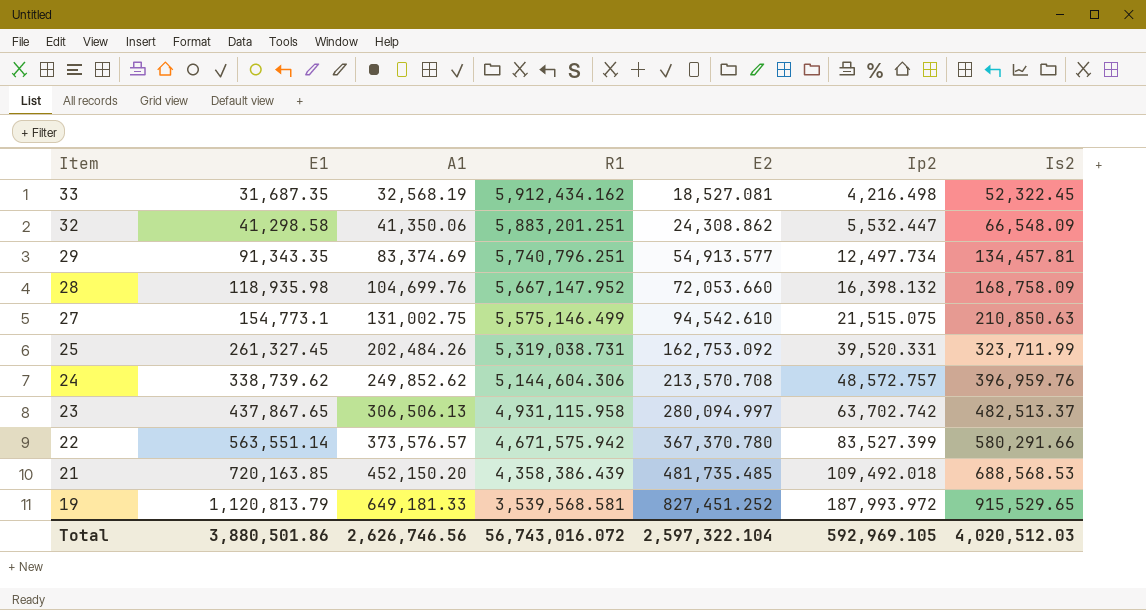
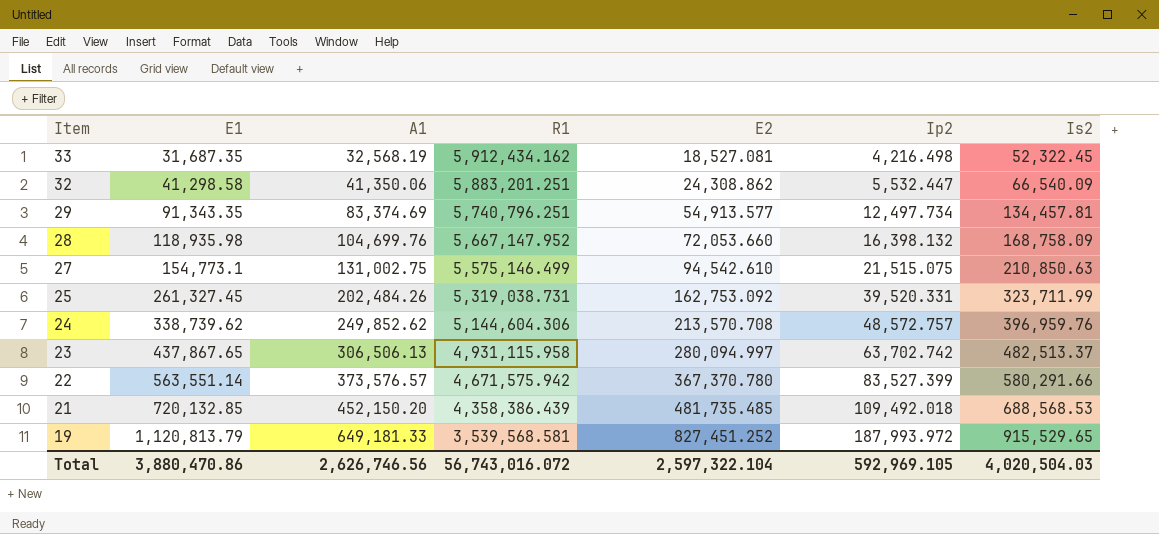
32 | Is2: 66,548.09 -> 66,540.09
21 | E1: 720,163.85 -> 720,132.85
Total | E1: 3,880,501.86 -> 3,880,470.86
Total | Is2: 4,020,512.03 -> 4,020,504.03

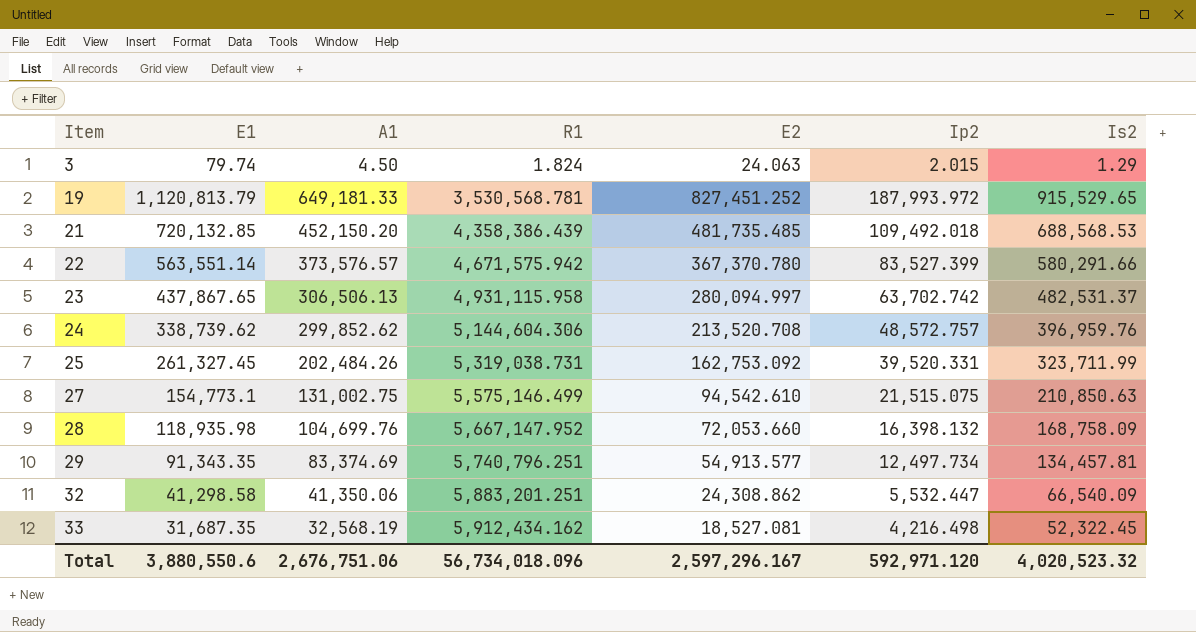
row order: Item descending -> Item ascending
row 3: none -> 79.74 | 4.50 | 1.824 | 24.063 | 2.015 | 1.29
19 | R1: 3,539,568.581 -> 3,530,568.781
23 | Is2: 482,513.37 -> 482,531.37
24 | A1: 249,852.62 -> 299,852.62
24 | E2: 213,570.708 -> 213,520.708
Total | E1: 3,880,470.86 -> 3,880,550.6
Total | A1: 2,626,746.56 -> 2,676,751.06
Total | R1: 56,743,016.072 -> 56,734,018.096
Total | E2: 2,597,322.104 -> 2,597,296.167
Total | Ip2: 592,969.105 -> 592,971.120
Total | Is2: 4,020,504.03 -> 4,020,523.32

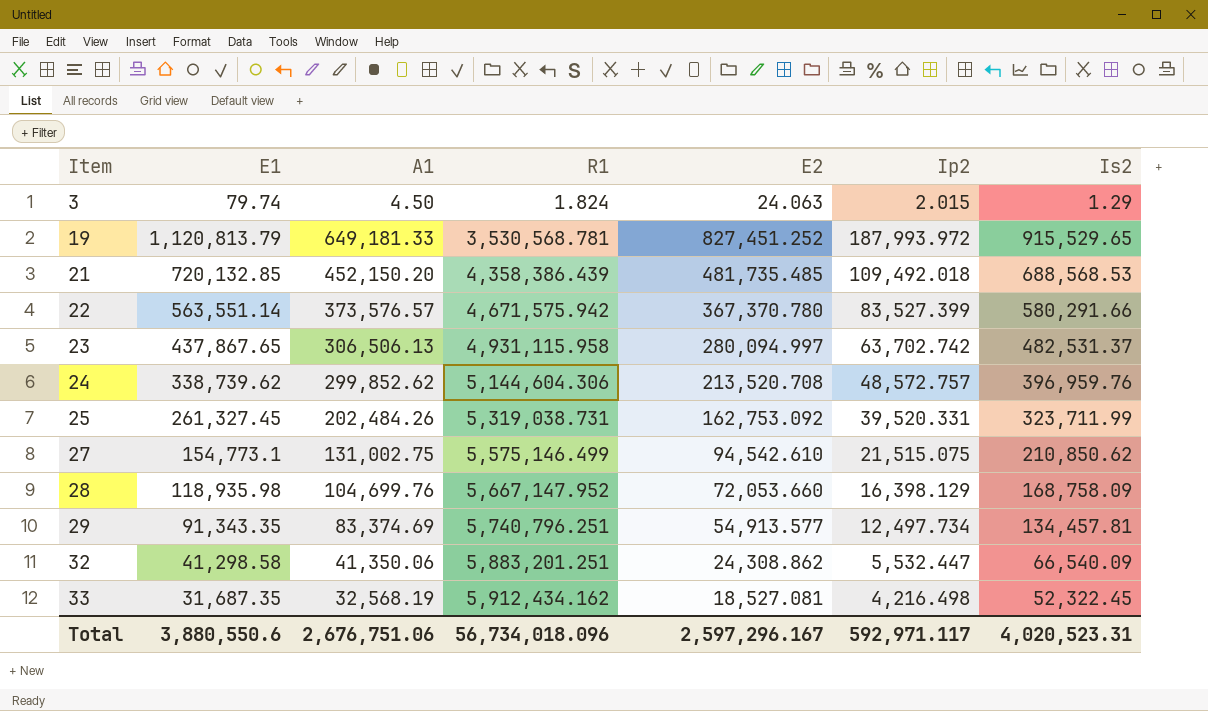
27 | Is2: 210,850.63 -> 210,850.62
28 | Ip2: 16,398.132 -> 16,398.129
Total | Ip2: 592,971.120 -> 592,971.117
Total | Is2: 4,020,523.32 -> 4,020,523.31

